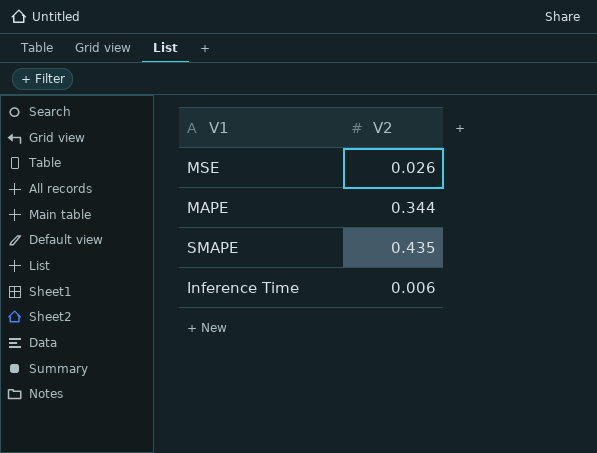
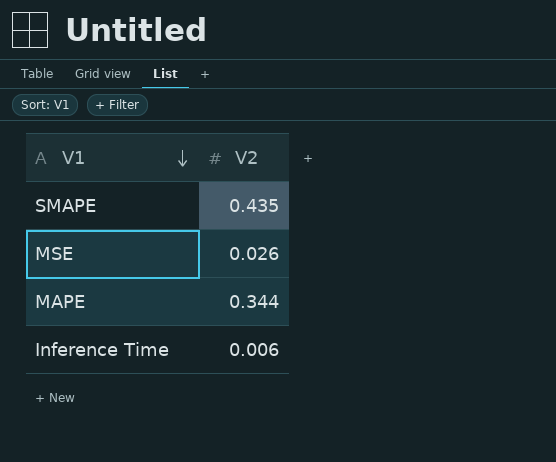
row order: none -> V1 descending

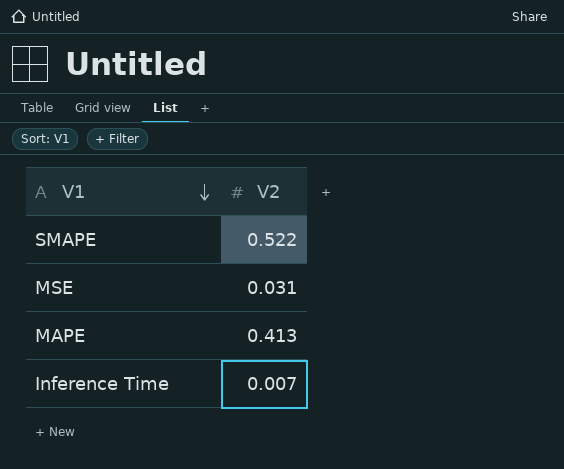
SMAPE | V2: 0.435 -> 0.522
MSE | V2: 0.026 -> 0.031
MAPE | V2: 0.344 -> 0.413
Inference Time | V2: 0.006 -> 0.007

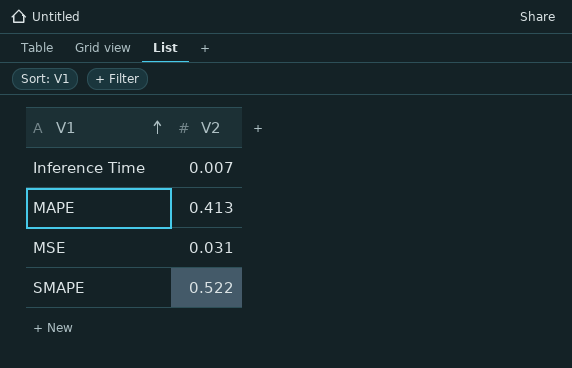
row order: V1 descending -> V1 ascending

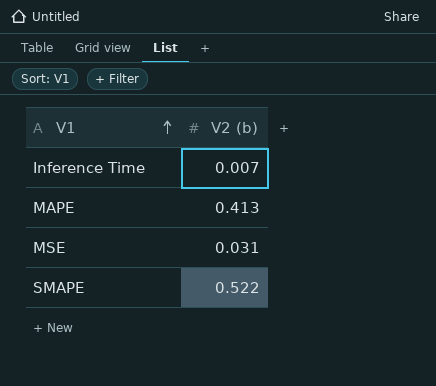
column name: V2 -> V2 (b)

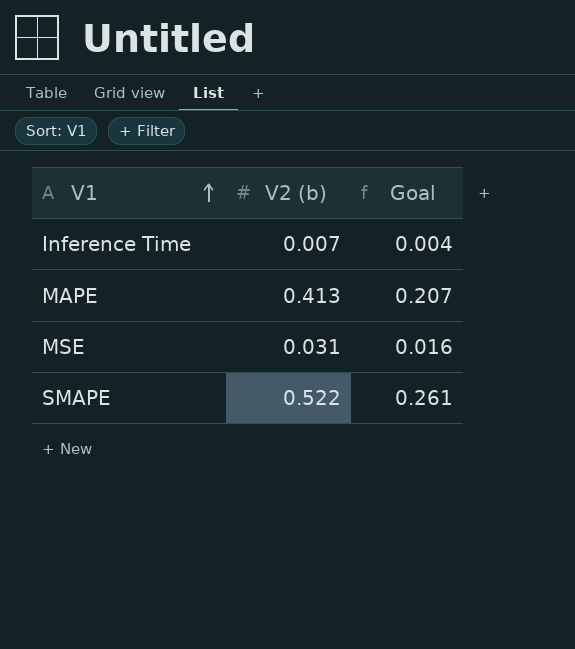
column Goal | formula: none -> [V2 (b)] * 0.5

